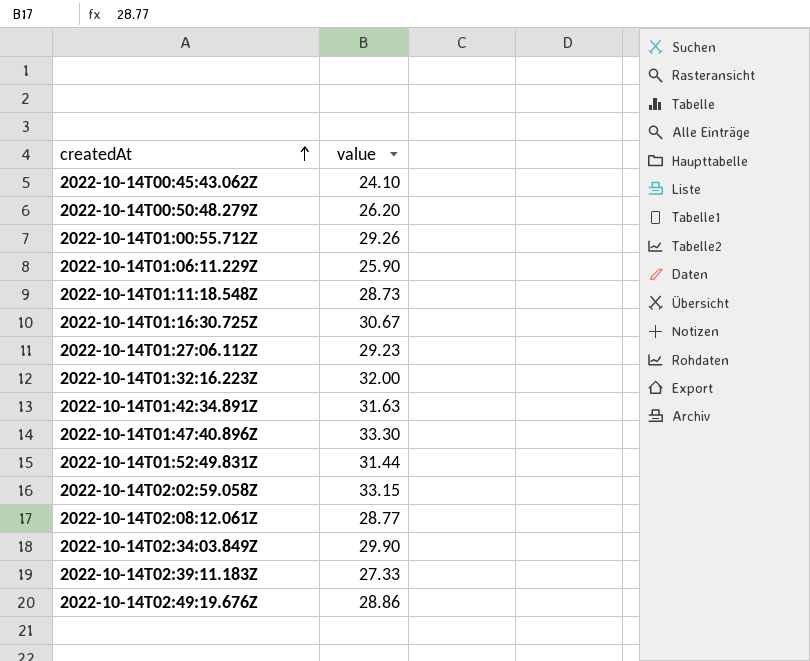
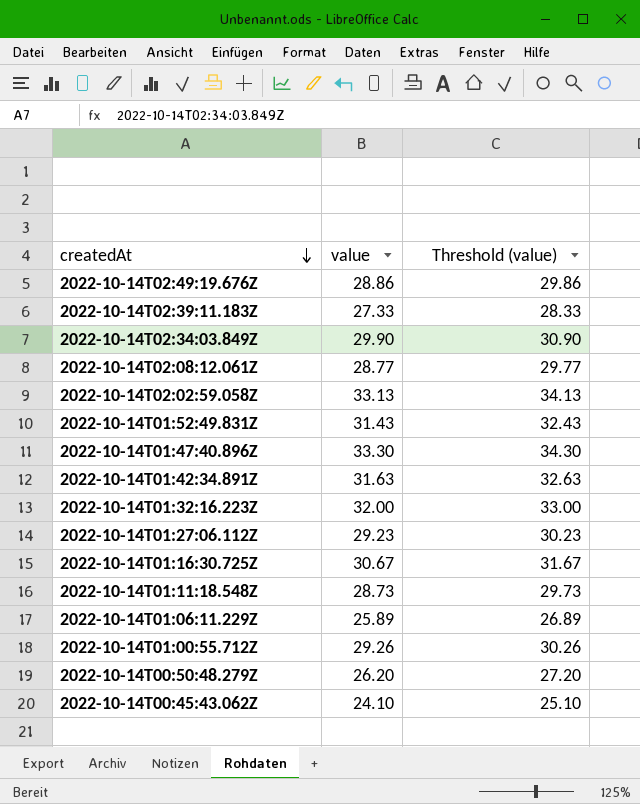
row order: createdAt ascending -> createdAt descending
column Threshold (value) | formula: none -> [value] + 1
2022-10-14T02:02:59.058Z | value: 33.15 -> 33.13
2022-10-14T01:52:49.831Z | value: 31.44 -> 31.43
2022-10-14T01:06:11.229Z | value: 25.90 -> 25.89

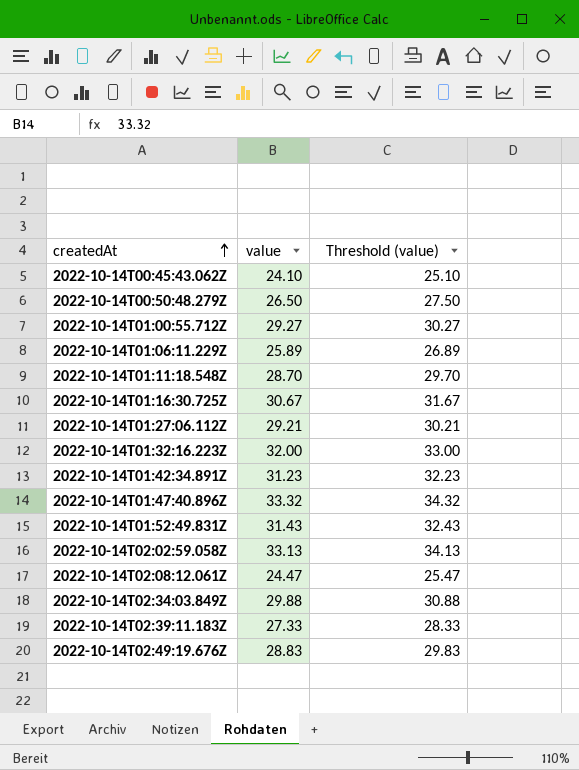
row order: createdAt descending -> createdAt ascending
2022-10-14T00:50:48.279Z | value: 26.20 -> 26.50
2022-10-14T00:50:48.279Z | Threshold (value): 27.20 -> 27.50
2022-10-14T01:00:55.712Z | value: 29.26 -> 29.27
2022-10-14T01:00:55.712Z | Threshold (value): 30.26 -> 30.27
2022-10-14T01:11:18.548Z | value: 28.73 -> 28.70
2022-10-14T01:11:18.548Z | Threshold (value): 29.73 -> 29.70
2022-10-14T01:27:06.112Z | value: 29.23 -> 29.21
2022-10-14T01:27:06.112Z | Threshold (value): 30.23 -> 30.21
2022-10-14T01:42:34.891Z | value: 31.63 -> 31.23
2022-10-14T01:42:34.891Z | Threshold (value): 32.63 -> 32.23
2022-10-14T01:47:40.896Z | value: 33.30 -> 33.32
2022-10-14T01:47:40.896Z | Threshold (value): 34.30 -> 34.32
2022-10-14T02:08:12.061Z | value: 28.77 -> 24.47
2022-10-14T02:08:12.061Z | Threshold (value): 29.77 -> 25.47
2022-10-14T02:34:03.849Z | value: 29.90 -> 29.88
2022-10-14T02:34:03.849Z | Threshold (value): 30.90 -> 30.88
2022-10-14T02:49:19.676Z | value: 28.86 -> 28.83
2022-10-14T02:49:19.676Z | Threshold (value): 29.86 -> 29.83

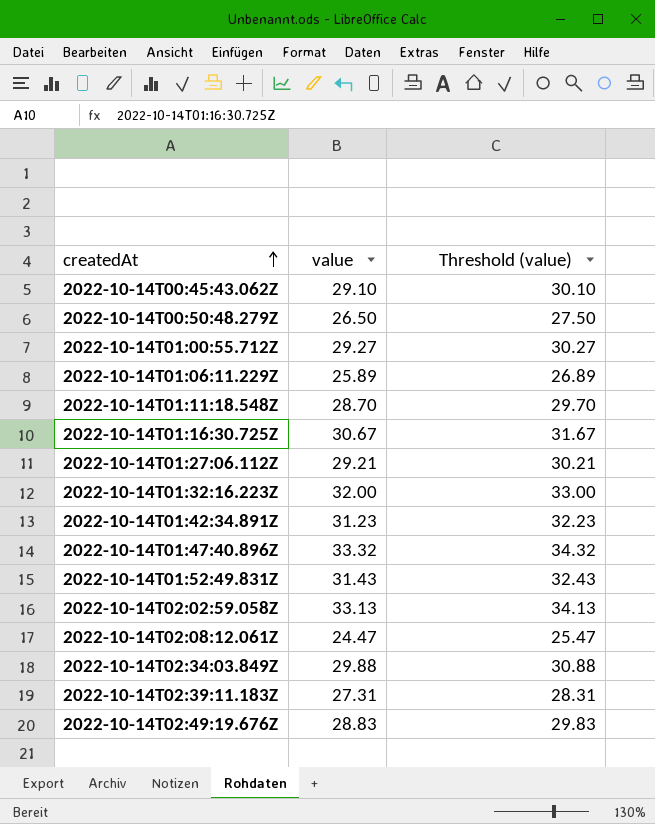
2022-10-14T00:45:43.062Z | value: 24.10 -> 29.10
2022-10-14T00:45:43.062Z | Threshold (value): 25.10 -> 30.10
2022-10-14T02:39:11.183Z | value: 27.33 -> 27.31
2022-10-14T02:39:11.183Z | Threshold (value): 28.33 -> 28.31

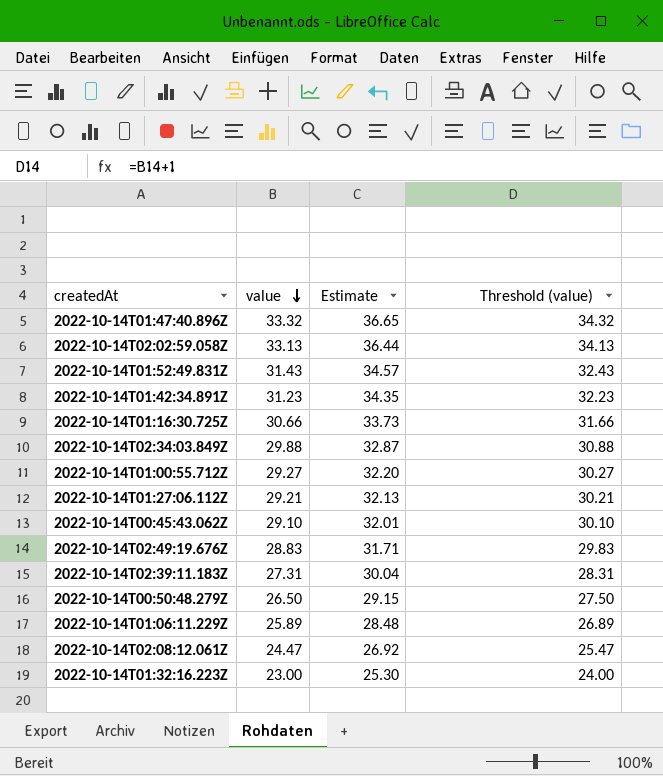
row order: createdAt ascending -> value descending
column Estimate | formula: none -> [value] * 1.1
row 2022-10-14T01:11:18.548Z: 28.70 | 29.70 -> none
2022-10-14T01:16:30.725Z | value: 30.67 -> 30.66
2022-10-14T01:16:30.725Z | Threshold (value): 31.67 -> 31.66
2022-10-14T01:32:16.223Z | value: 32.00 -> 23.00
2022-10-14T01:32:16.223Z | Threshold (value): 33.00 -> 24.00

